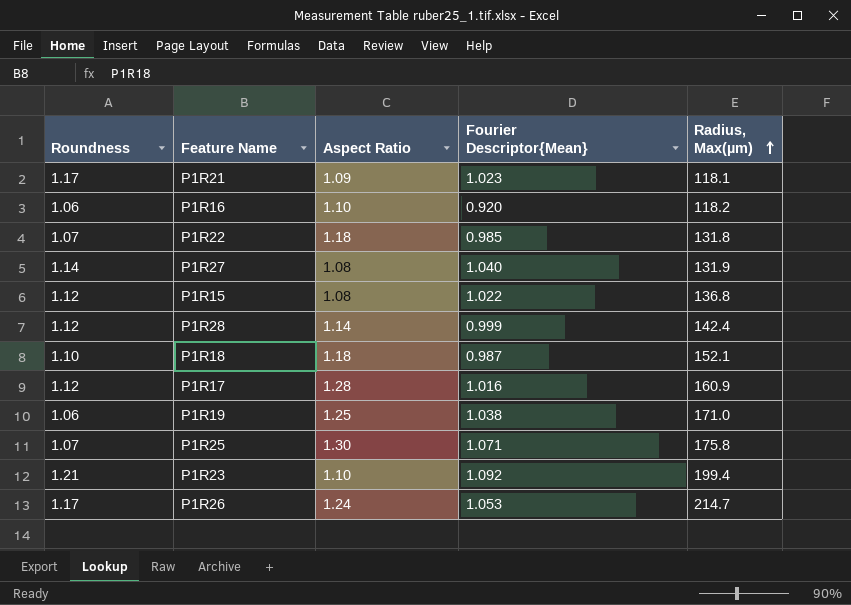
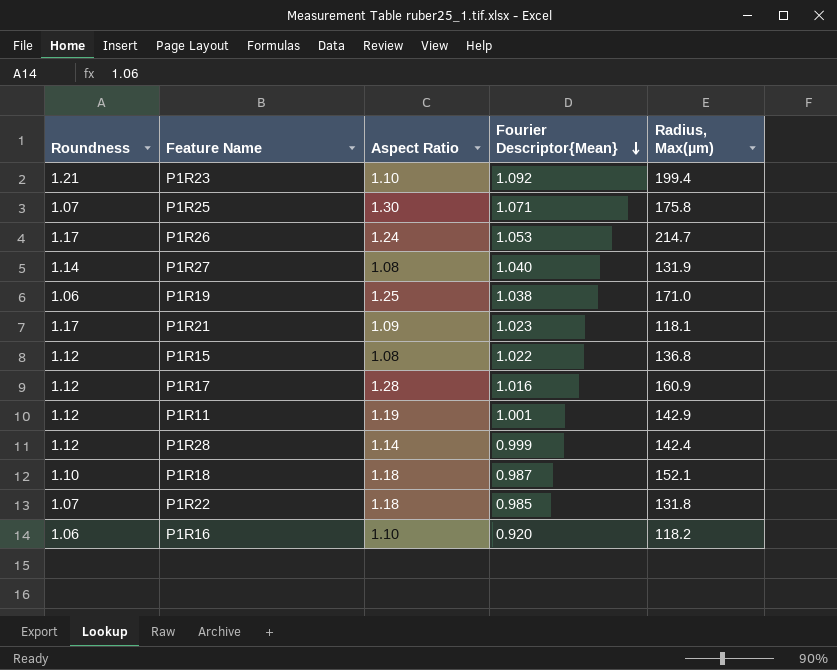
row order: Radius, Max(µm) ascending -> Fourier Descriptor{Mean} descending
row P1R11: none -> 1.12 | 1.19 | 1.001 | 142.9

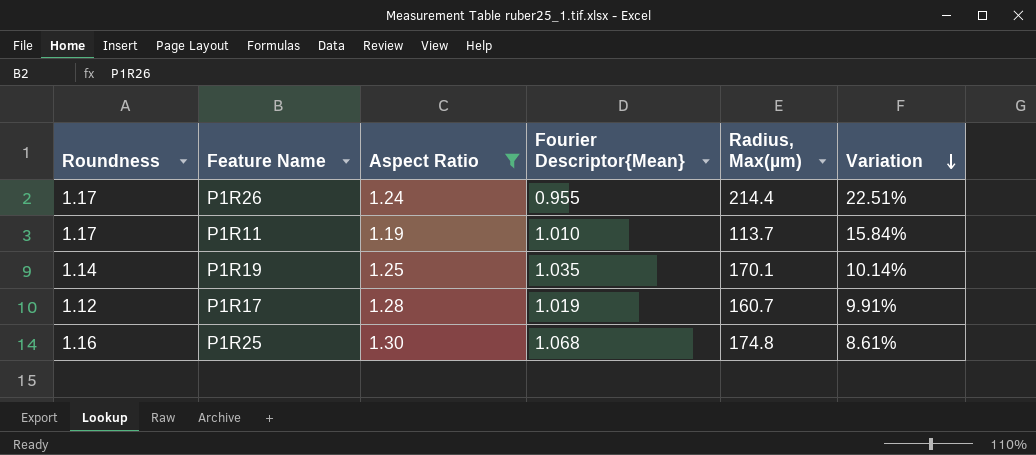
filter: none -> Aspect Ratio >= 1.19
row order: Fourier Descriptor{Mean} descending -> Variation descending
column Variation | formula: none -> ([Roundness] - [Fourier Descriptor{Mean}]) / [Fourier Descriptor{Mean}]
P1R26 | Fourier Descriptor{Mean}: 1.053 -> 0.955
P1R26 | Radius, Max(µm): 214.7 -> 214.4
P1R11 | Roundness: 1.12 -> 1.17
P1R11 | Fourier Descriptor{Mean}: 1.001 -> 1.010
P1R11 | Radius, Max(µm): 142.9 -> 113.7
P1R19 | Roundness: 1.06 -> 1.14
P1R19 | Fourier Descriptor{Mean}: 1.038 -> 1.035
P1R19 | Radius, Max(µm): 171.0 -> 170.1
P1R17 | Fourier Descriptor{Mean}: 1.016 -> 1.019
P1R17 | Radius, Max(µm): 160.9 -> 160.7
P1R25 | Roundness: 1.07 -> 1.16
P1R25 | Fourier Descriptor{Mean}: 1.071 -> 1.068
P1R25 | Radius, Max(µm): 175.8 -> 174.8

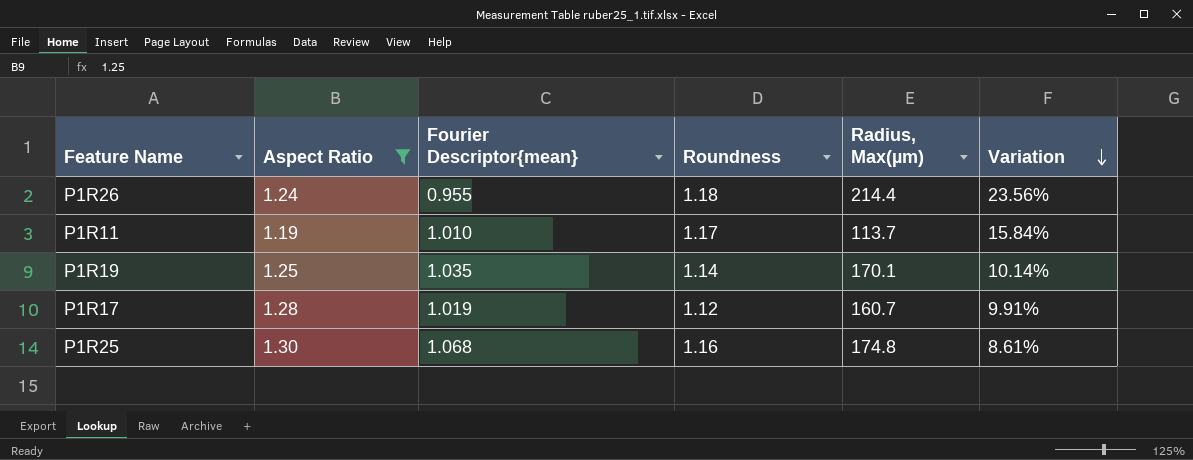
column name: Fourier Descriptor{Mean} -> Fourier Descriptor{mean}
column Roundness | position: 1 -> 4
P1R26 | Roundness: 1.17 -> 1.18
P1R26 | Variation: 22.51% -> 23.56%

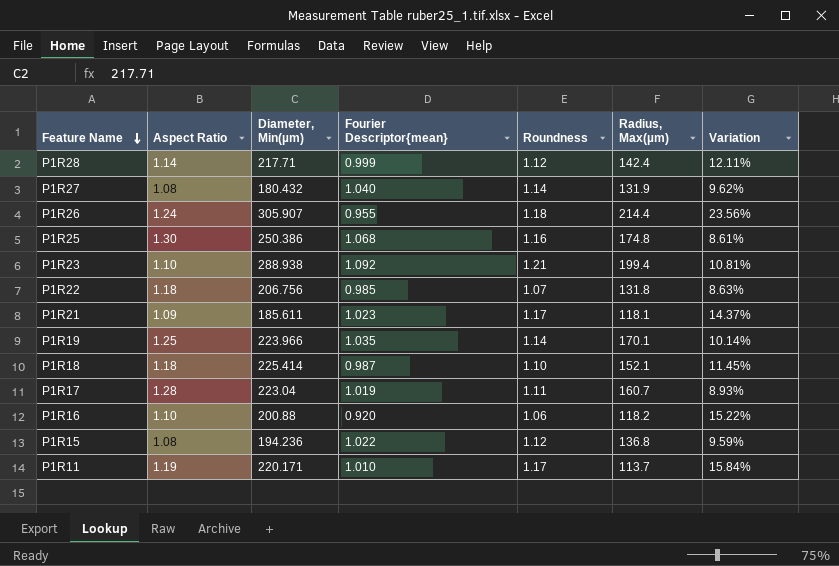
filter: Aspect Ratio >= 1.19 -> none
row order: Variation descending -> Feature Name descending
column Diameter, Min(µm) | position: none -> 3
P1R17 | Roundness: 1.12 -> 1.11
P1R17 | Variation: 9.91% -> 8.93%

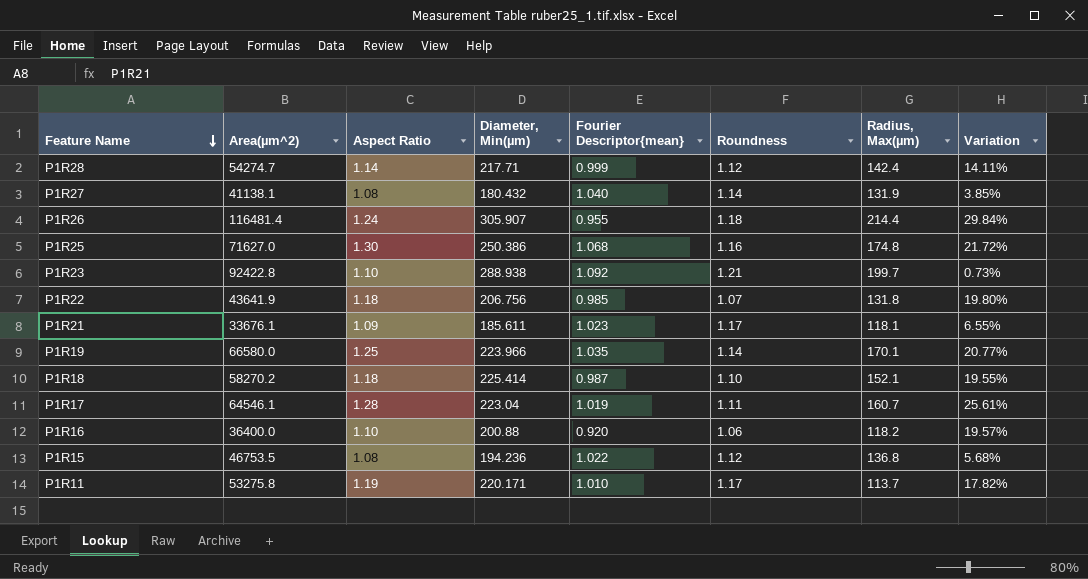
column Area(µm^2) | position: none -> 2
column Variation | formula: ([Roundness] - [Fourier Descriptor{mean}]) / [Fourier Descriptor{mean}] -> ([Aspect Ratio] - [Fourier Descriptor{mean}]) / [Fourier Descriptor{mean}]
P1R23 | Radius, Max(µm): 199.4 -> 199.7

